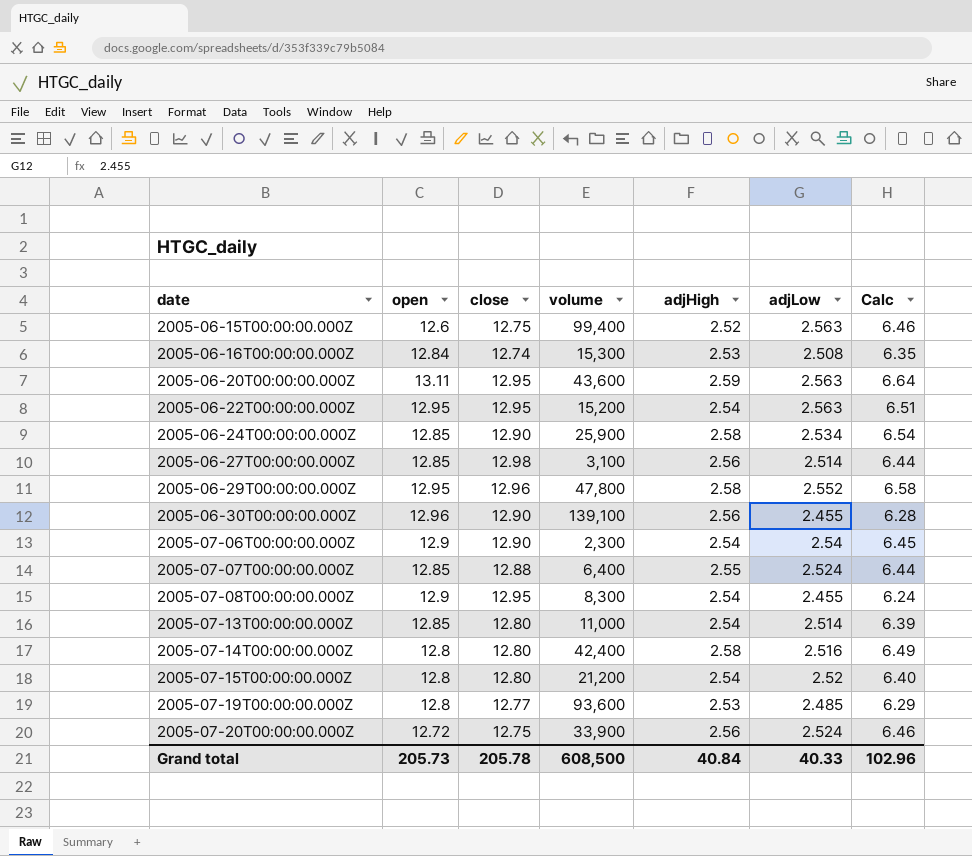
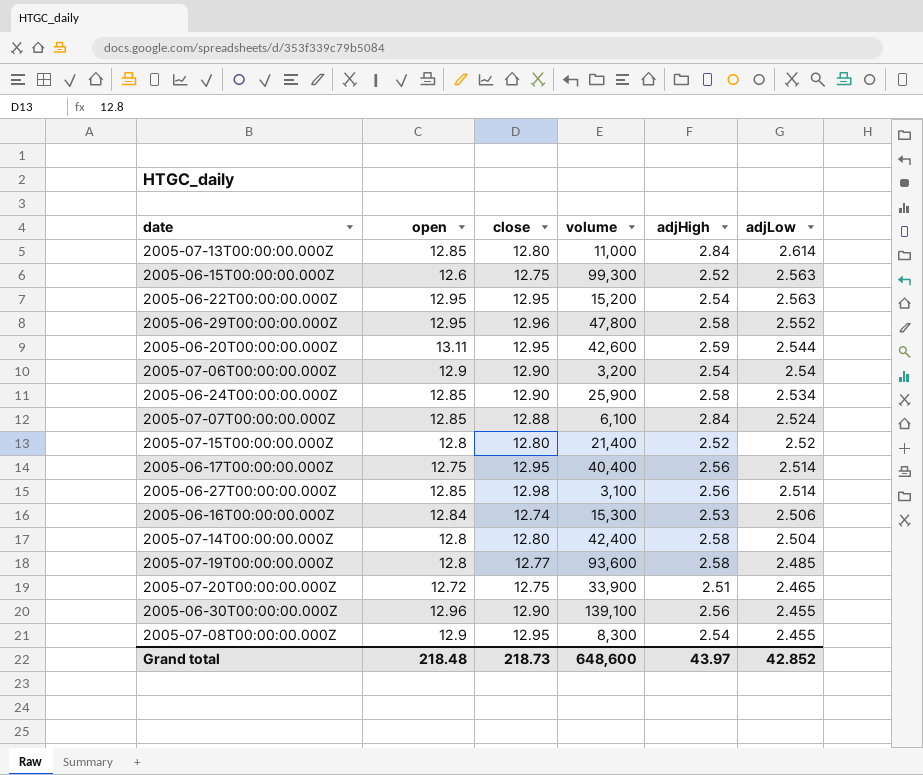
row order: date ascending -> adjLow descending
column Calc | formula: [adjHigh] * [adjLow] -> none
2005-07-13T00:00:00.000Z | adjHigh: 2.54 -> 2.84
2005-07-13T00:00:00.000Z | adjLow: 2.514 -> 2.614
2005-06-15T00:00:00.000Z | volume: 99,400 -> 99,300
2005-06-20T00:00:00.000Z | volume: 43,600 -> 42,600
2005-06-20T00:00:00.000Z | adjLow: 2.563 -> 2.544
2005-07-06T00:00:00.000Z | volume: 2,300 -> 3,200
2005-07-07T00:00:00.000Z | volume: 6,400 -> 6,100
2005-07-07T00:00:00.000Z | adjHigh: 2.55 -> 2.84
2005-07-15T00:00:00.000Z | volume: 21,200 -> 21,400
2005-07-15T00:00:00.000Z | adjHigh: 2.54 -> 2.52
row 2005-06-17T00:00:00.000Z: none -> 12.75 | 12.95 | 40,400 | 2.56 | 2.514
2005-06-16T00:00:00.000Z | adjLow: 2.508 -> 2.506
2005-07-14T00:00:00.000Z | adjLow: 2.516 -> 2.504
2005-07-19T00:00:00.000Z | adjHigh: 2.53 -> 2.58
2005-07-20T00:00:00.000Z | adjHigh: 2.56 -> 2.51
2005-07-20T00:00:00.000Z | adjLow: 2.524 -> 2.465
Grand total | open: 205.73 -> 218.48
Grand total | close: 205.78 -> 218.73
Grand total | volume: 608,500 -> 648,600
Grand total | adjHigh: 40.84 -> 43.97
Grand total | adjLow: 40.33 -> 42.852

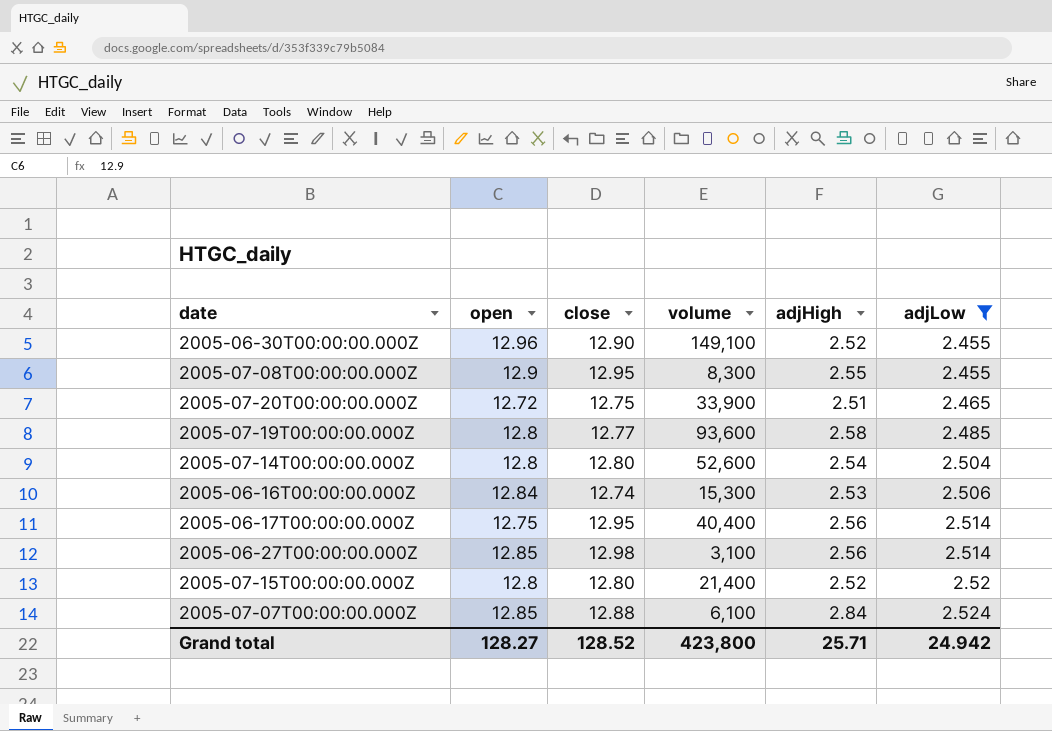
filter: none -> adjLow <= 2.524
row order: adjLow descending -> adjLow ascending
2005-06-30T00:00:00.000Z | volume: 139,100 -> 149,100
2005-06-30T00:00:00.000Z | adjHigh: 2.56 -> 2.52
2005-07-08T00:00:00.000Z | adjHigh: 2.54 -> 2.55
2005-07-14T00:00:00.000Z | volume: 42,400 -> 52,600
2005-07-14T00:00:00.000Z | adjHigh: 2.58 -> 2.54
Grand total | open: 218.48 -> 128.27
Grand total | close: 218.73 -> 128.52
Grand total | volume: 648,600 -> 423,800
Grand total | adjHigh: 43.97 -> 25.71
Grand total | adjLow: 42.852 -> 24.942

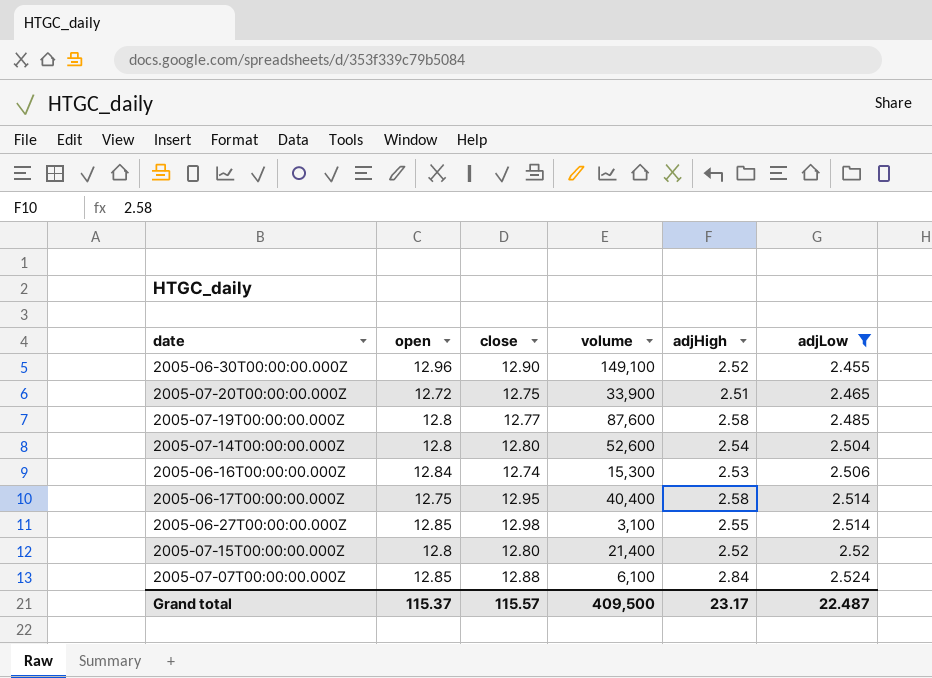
row 2005-07-08T00:00:00.000Z: 12.9 | 12.95 | 8,300 | 2.55 | 2.455 -> none
2005-07-19T00:00:00.000Z | volume: 93,600 -> 87,600
2005-06-17T00:00:00.000Z | adjHigh: 2.56 -> 2.58
2005-06-27T00:00:00.000Z | adjHigh: 2.56 -> 2.55
Grand total | open: 128.27 -> 115.37
Grand total | close: 128.52 -> 115.57
Grand total | volume: 423,800 -> 409,500
Grand total | adjHigh: 25.71 -> 23.17
Grand total | adjLow: 24.942 -> 22.487

